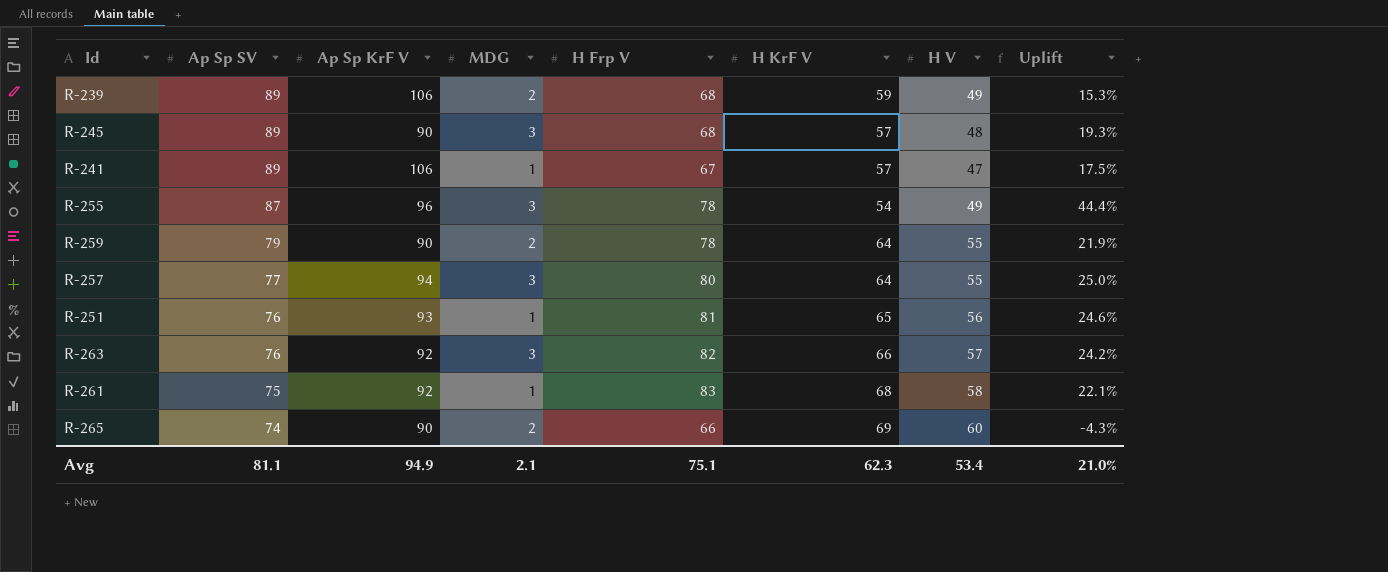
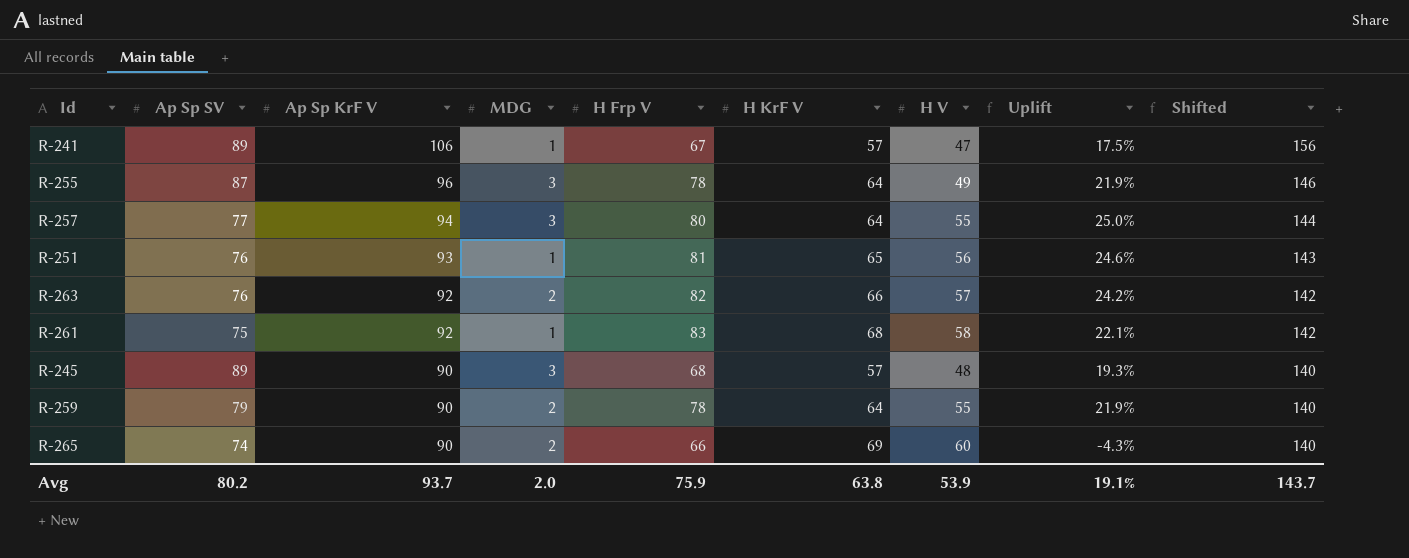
row order: Ap Sp SV descending -> Ap Sp KrF V descending
column Shifted | formula: none -> [Ap Sp KrF V] + 50
row R-239: 89 | 106 | 2 | 68 | 59 | 49 | 15.3% -> none
R-255 | H KrF V: 54 -> 64
R-255 | Uplift: 44.4% -> 21.9%
R-263 | MDG: 3 -> 2
Avg | Ap Sp SV: 81.1 -> 80.2
Avg | Ap Sp KrF V: 94.9 -> 93.7
Avg | MDG: 2.1 -> 2.0
Avg | H Frp V: 75.1 -> 75.9
Avg | H KrF V: 62.3 -> 63.8
Avg | H V: 53.4 -> 53.9
Avg | Uplift: 21.0% -> 19.1%

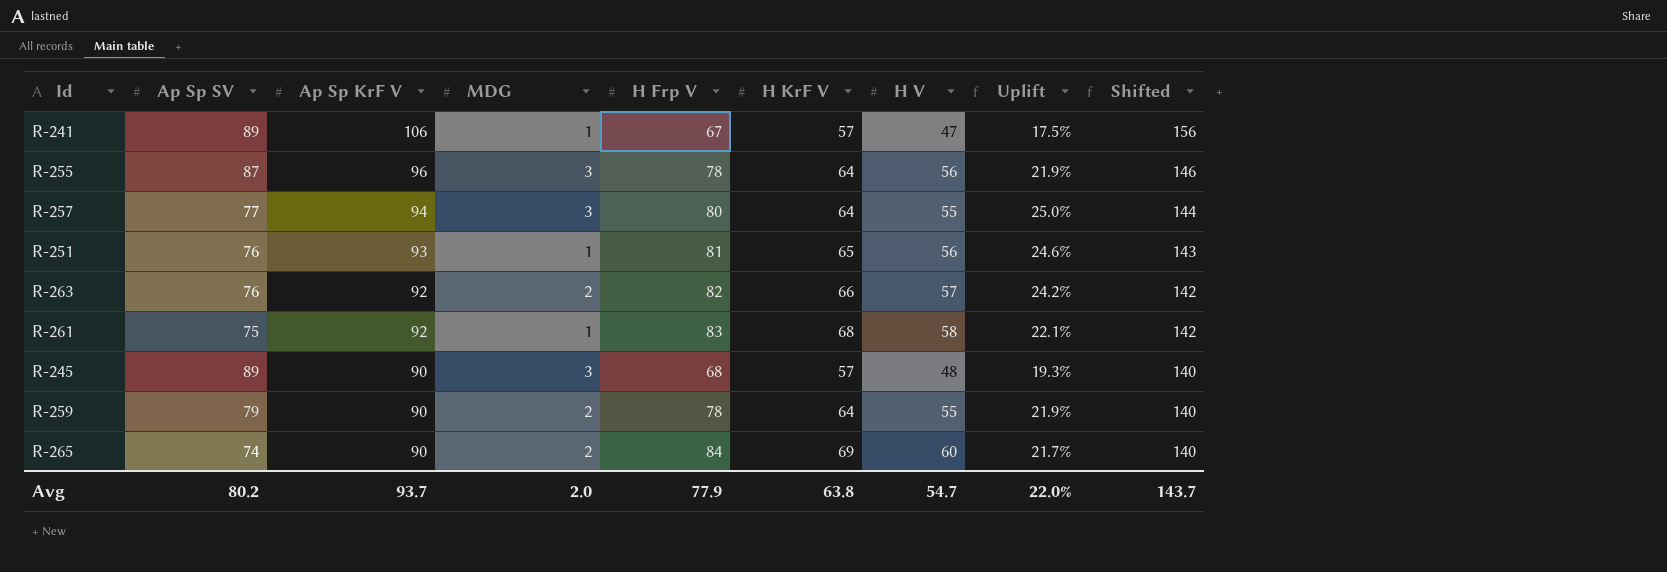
R-255 | H V: 49 -> 56
R-265 | H Frp V: 66 -> 84
R-265 | Uplift: -4.3% -> 21.7%
Avg | H Frp V: 75.9 -> 77.9
Avg | H V: 53.9 -> 54.7
Avg | Uplift: 19.1% -> 22.0%

